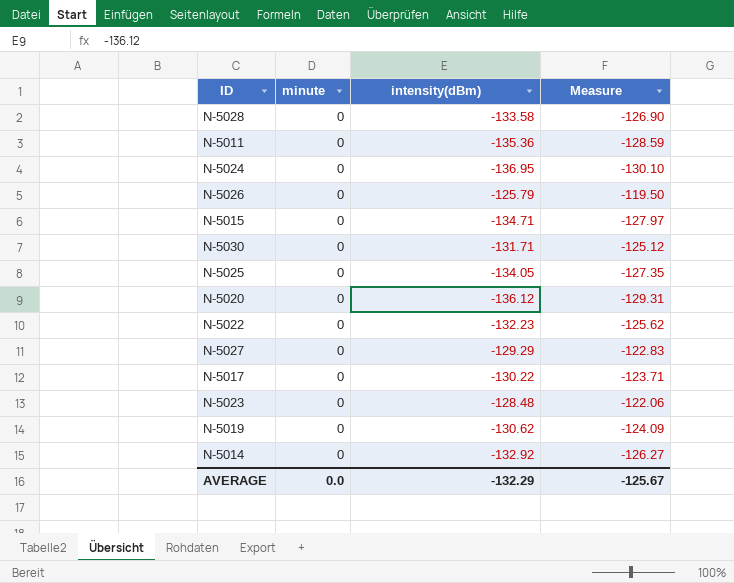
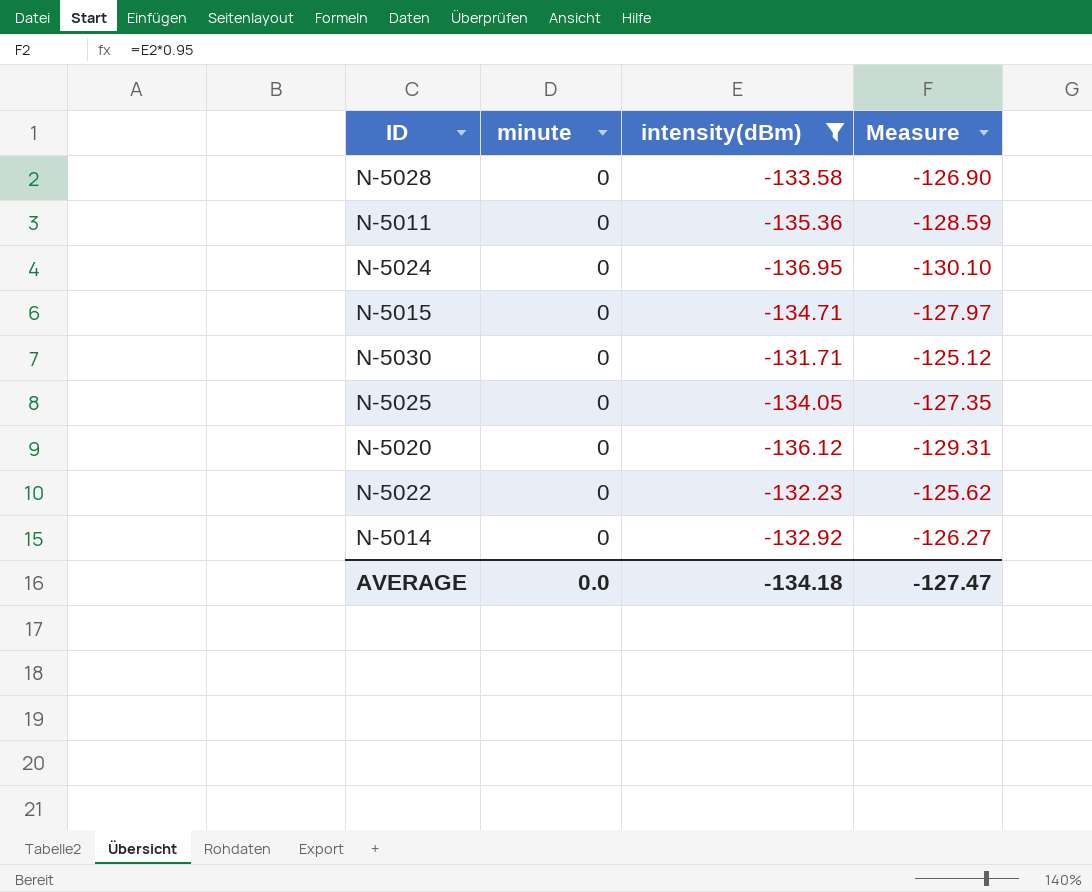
filter: none -> intensity(dBm) <= -131.71
AVERAGE | intensity(dBm): -132.29 -> -134.18
AVERAGE | Measure: -125.67 -> -127.47

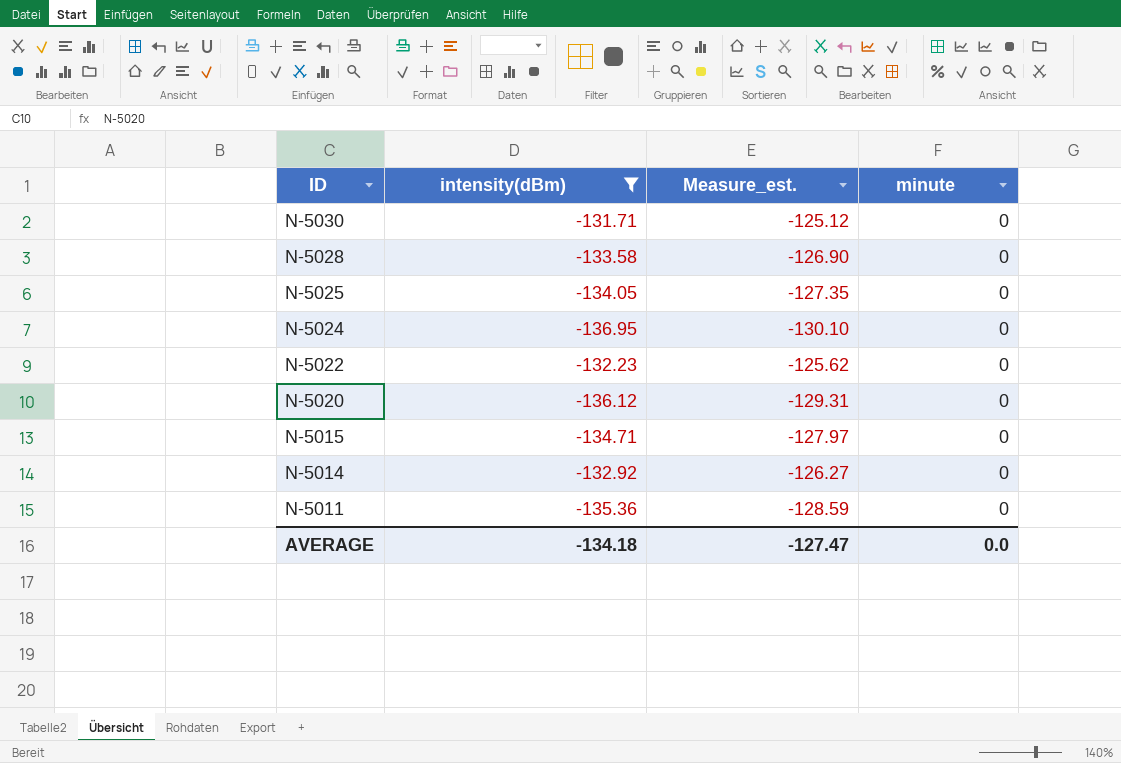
row order: none -> ID descending
column name: Measure -> Measure_est.
column minute | position: 2 -> 4

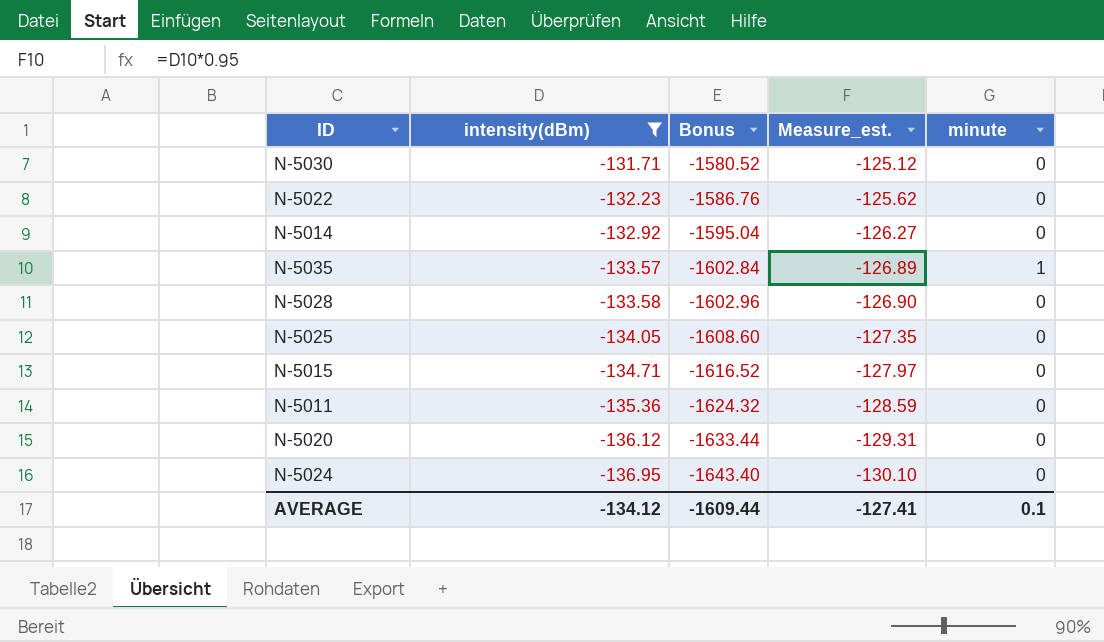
row order: ID descending -> intensity(dBm) descending
column Bonus | formula: none -> [intensity(dBm)] * 12
row N-5035: none -> -133.57 | -1602.84 | -126.89 | 1
AVERAGE | intensity(dBm): -134.18 -> -134.12
AVERAGE | Measure_est.: -127.47 -> -127.41
AVERAGE | minute: 0.0 -> 0.1

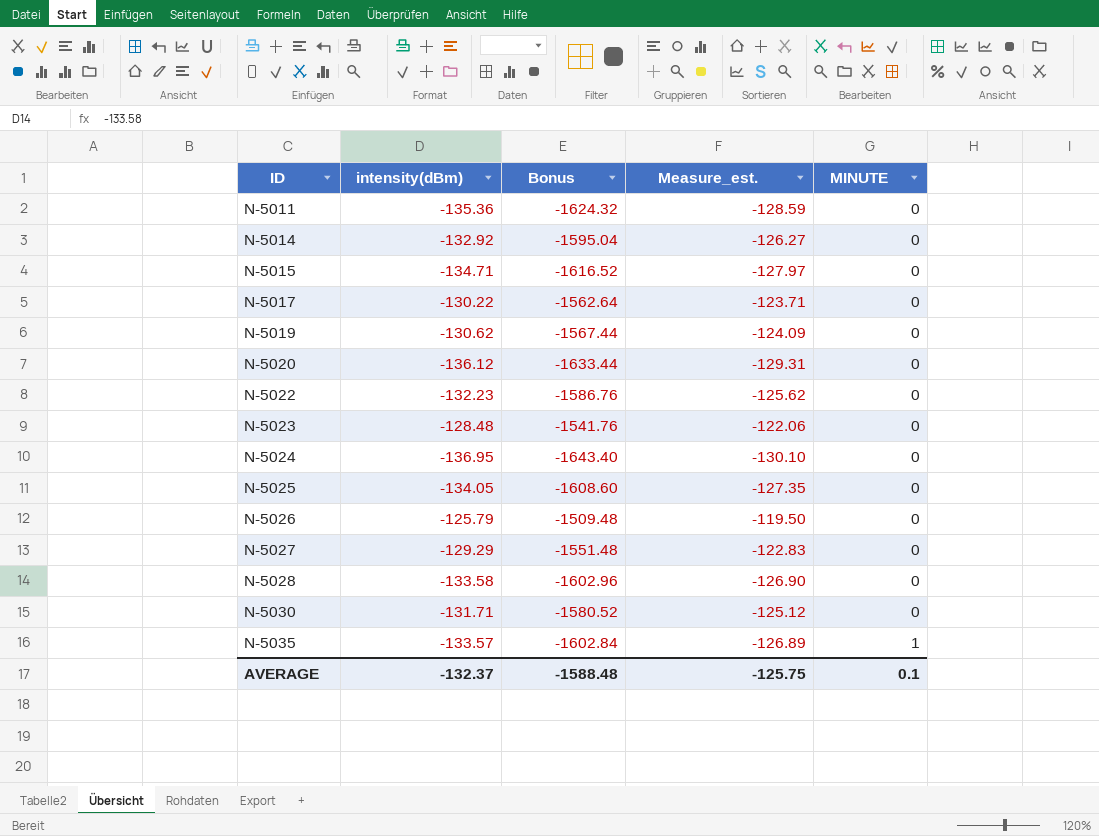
filter: intensity(dBm) <= -131.71 -> none
row order: intensity(dBm) descending -> ID ascending
column name: minute -> MINUTE
AVERAGE | intensity(dBm): -134.12 -> -132.37
AVERAGE | Bonus: -1609.44 -> -1588.48
AVERAGE | Measure_est.: -127.41 -> -125.75

